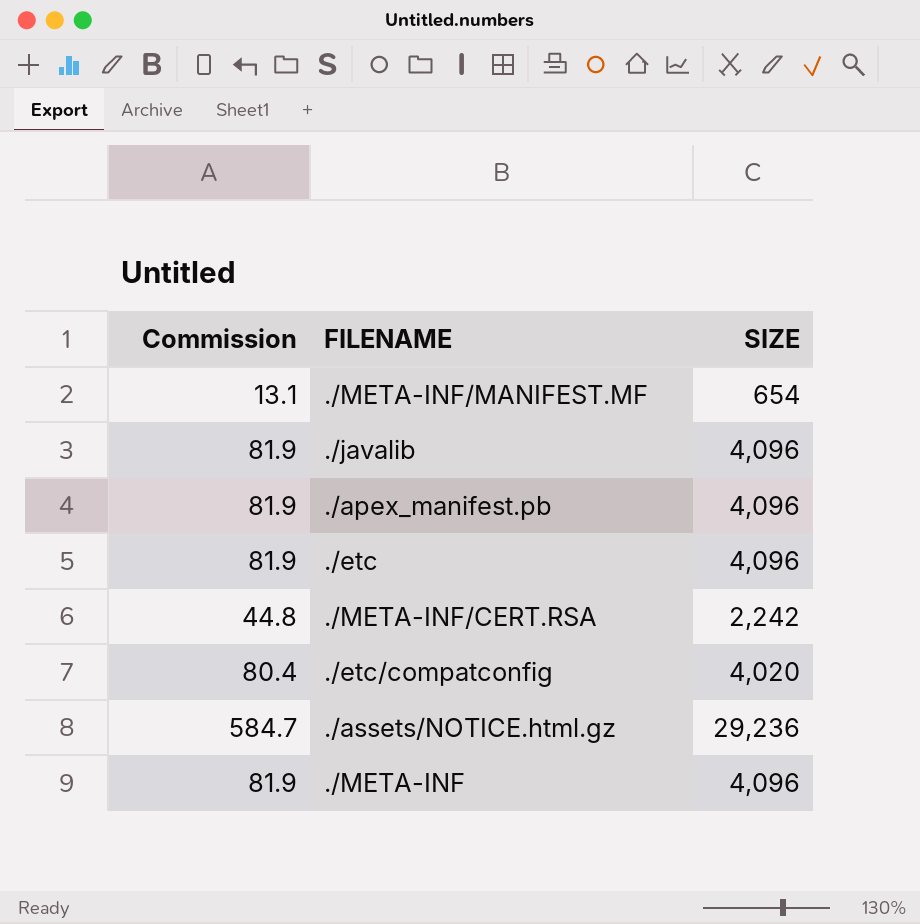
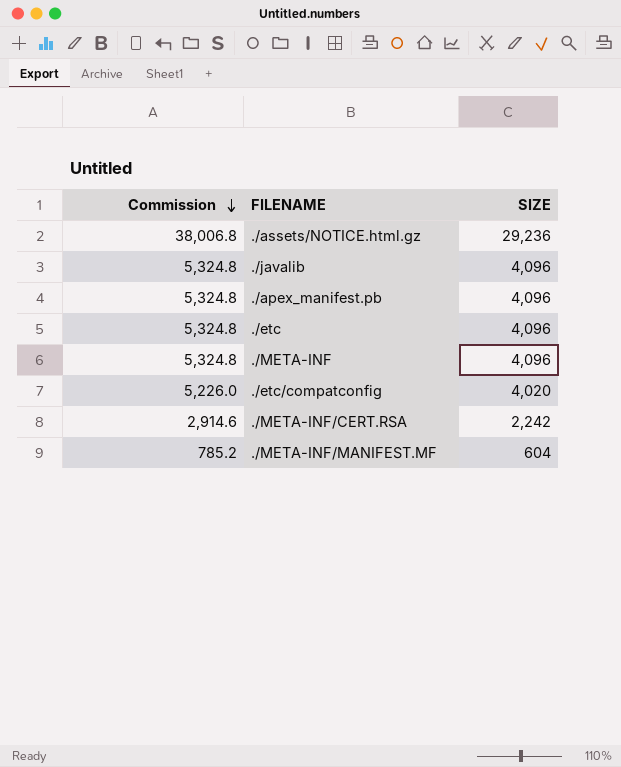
row order: none -> Commission descending
column Commission | formula: [SIZE] * 0.02 -> [SIZE] * 1.3
./META-INF/MANIFEST.MF | SIZE: 654 -> 604

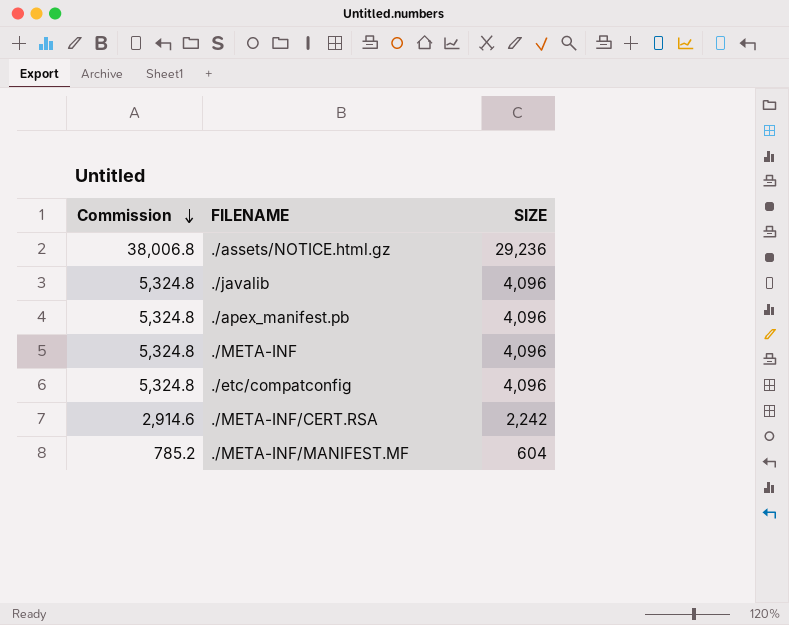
row ./etc: 5,324.8 | 4,096 -> none
./etc/compatconfig | Commission: 5,226.0 -> 5,324.8
./etc/compatconfig | SIZE: 4,020 -> 4,096

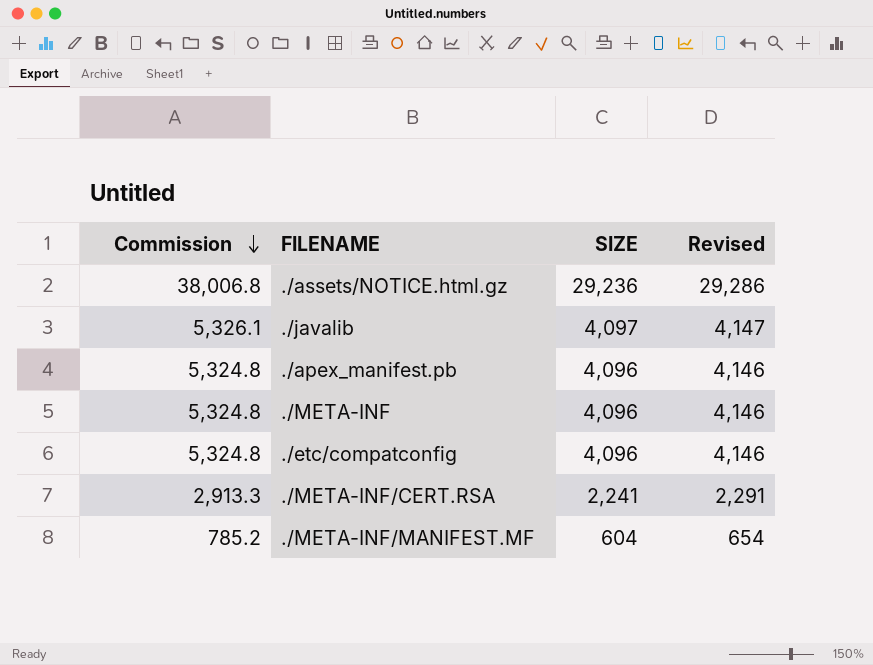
column Revised | formula: none -> [SIZE] + 50
./javalib | Commission: 5,324.8 -> 5,326.1
./javalib | SIZE: 4,096 -> 4,097
./META-INF/CERT.RSA | Commission: 2,914.6 -> 2,913.3
./META-INF/CERT.RSA | SIZE: 2,242 -> 2,241

